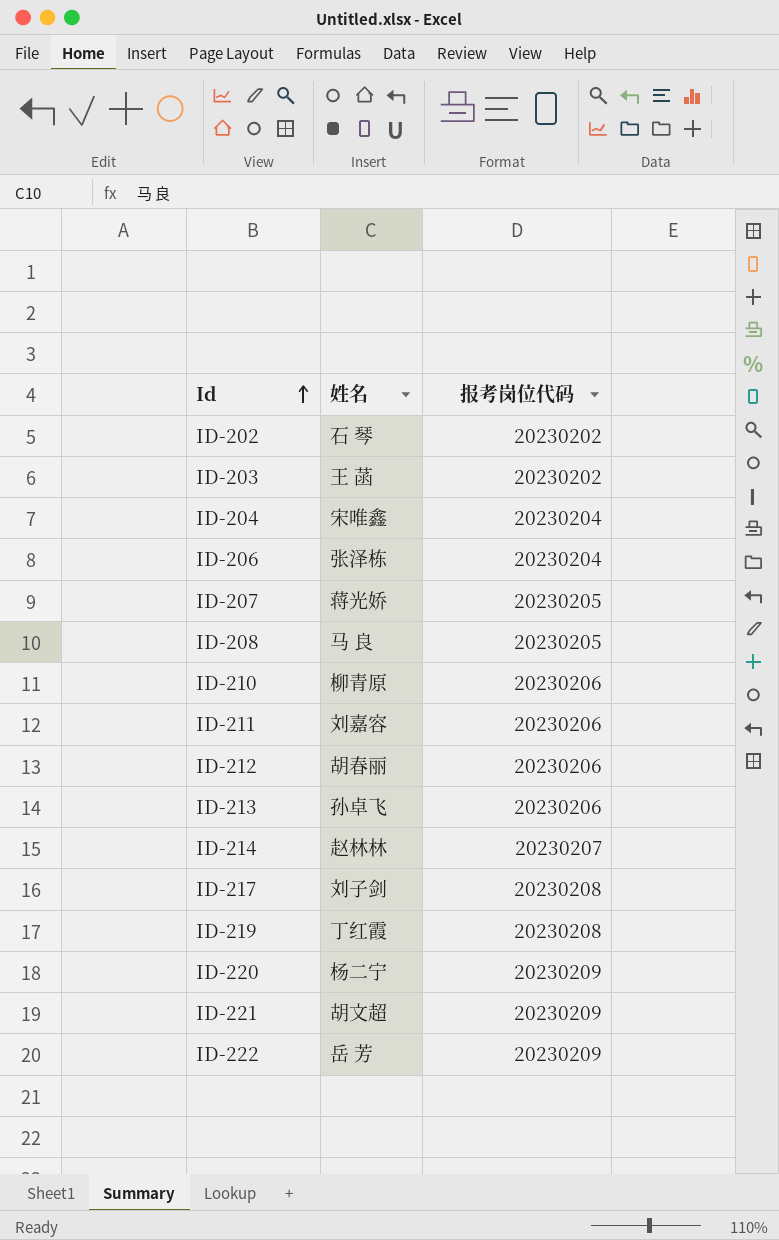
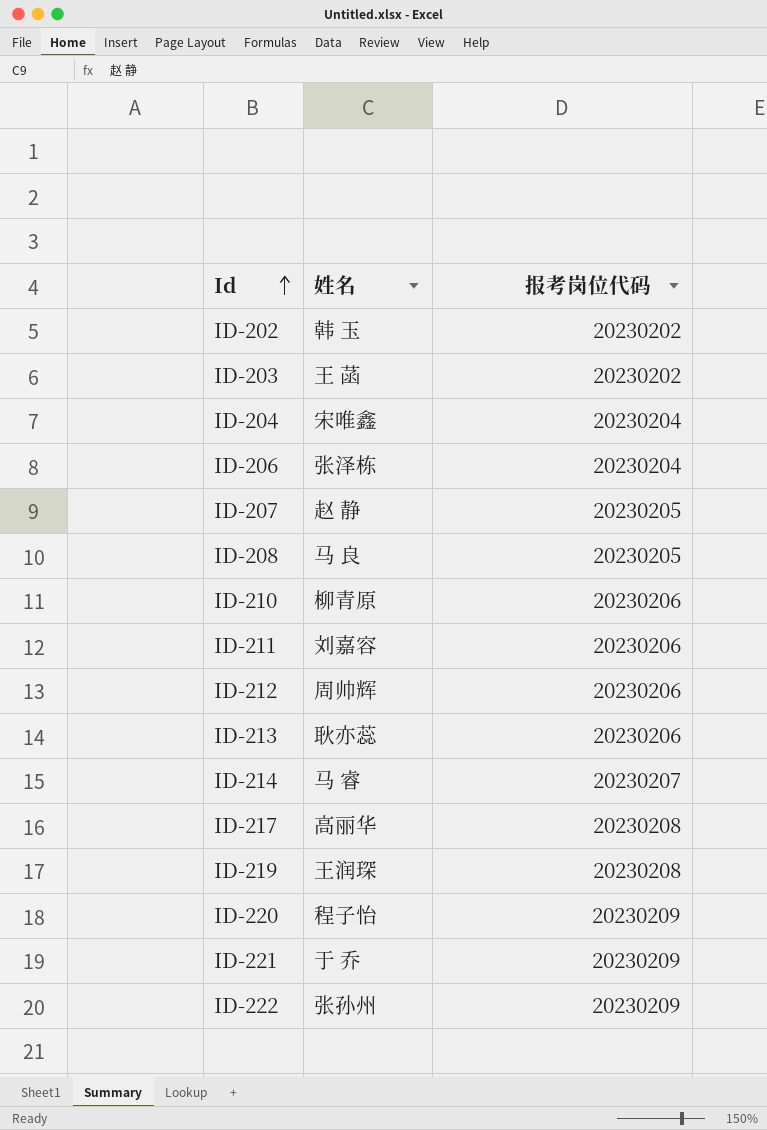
ID-202 | 姓名: 石 琴 -> 韩 玉
ID-207 | 姓名: 蒋光娇 -> 赵 静
ID-212 | 姓名: 胡春丽 -> 周帅辉
ID-213 | 姓名: 孙卓飞 -> 耿亦蕊
ID-214 | 姓名: 赵林林 -> 马 睿
ID-217 | 姓名: 刘子剑 -> 高丽华
ID-219 | 姓名: 丁红霞 -> 王润琛
ID-220 | 姓名: 杨二宁 -> 程子怡
ID-221 | 姓名: 胡文超 -> 于 乔
ID-222 | 姓名: 岳 芳 -> 张孙州

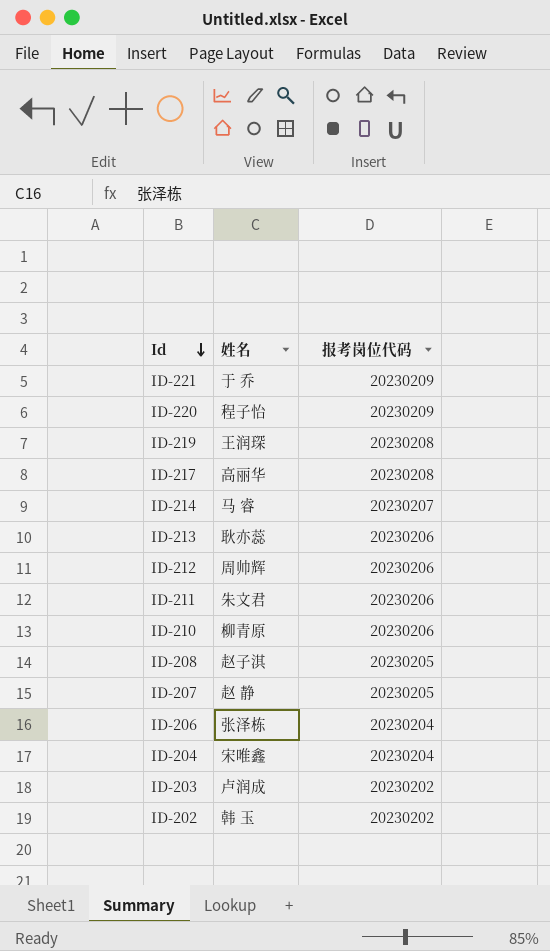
row order: Id ascending -> Id descending
row ID-222: 张孙州 | 20230209 -> none
ID-211 | 姓名: 刘嘉容 -> 朱文君
ID-208 | 姓名: 马 良 -> 赵子淇
ID-203 | 姓名: 王 菡 -> 卢润成

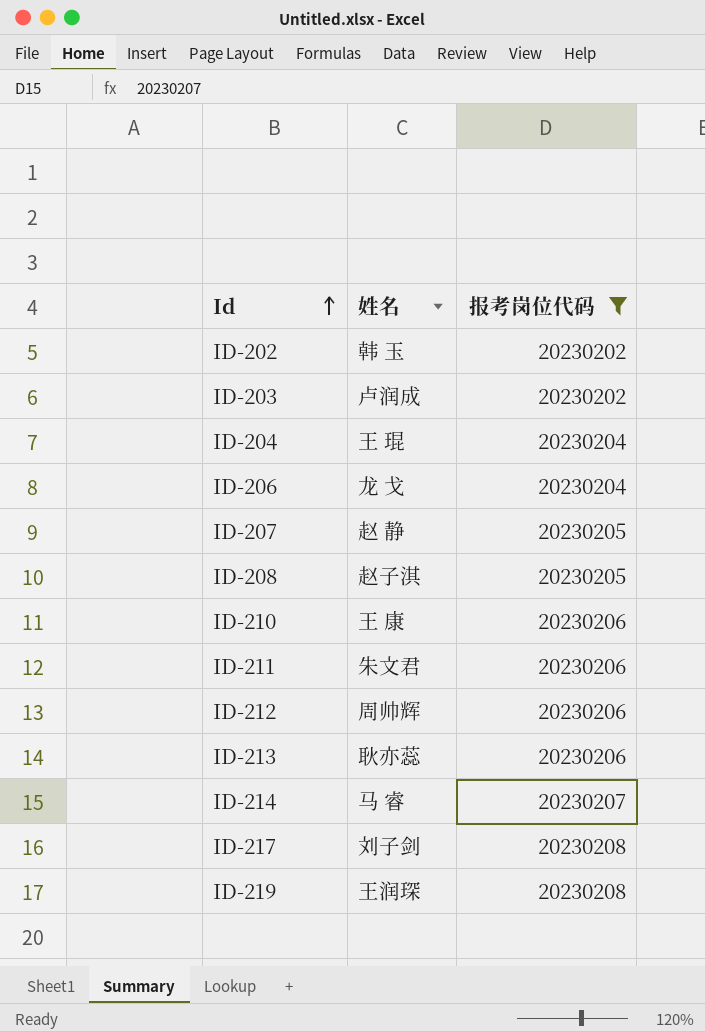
filter: none -> 报考岗位代码 != 20230209
row order: Id descending -> Id ascending
ID-204 | 姓名: 宋唯鑫 -> 王 琨
ID-206 | 姓名: 张泽栋 -> 龙 戈
ID-210 | 姓名: 柳青原 -> 王 康
ID-217 | 姓名: 高丽华 -> 刘子剑

